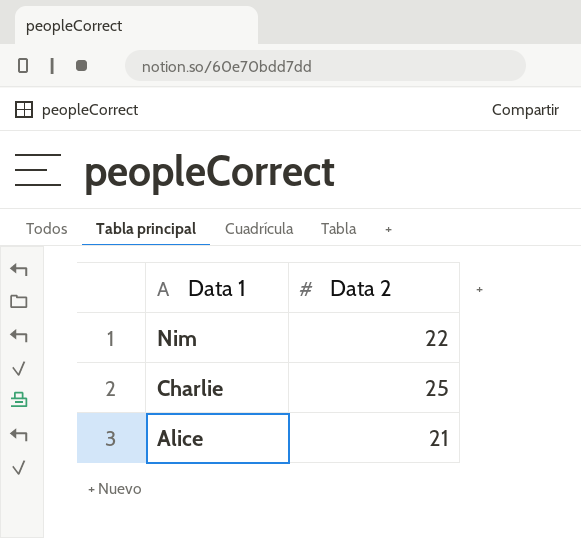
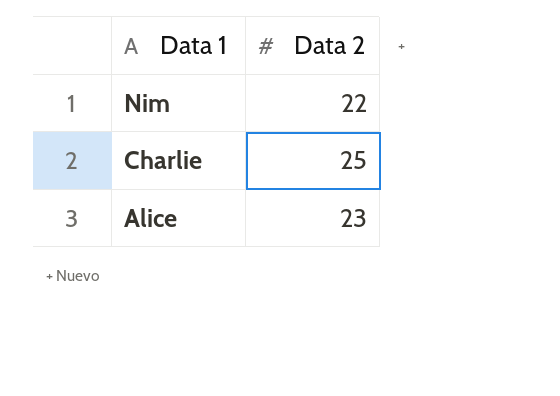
Alice | Data 2: 21 -> 23

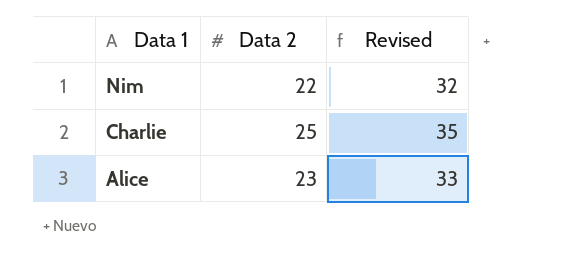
column Revised | formula: none -> [Data 2] + 10

